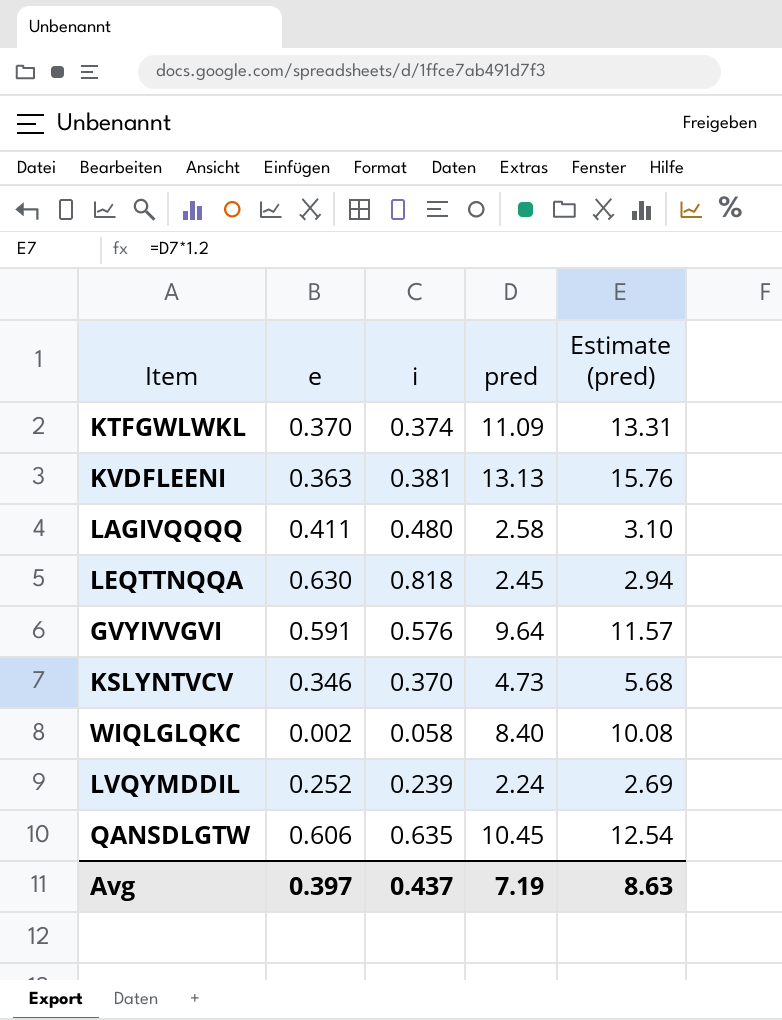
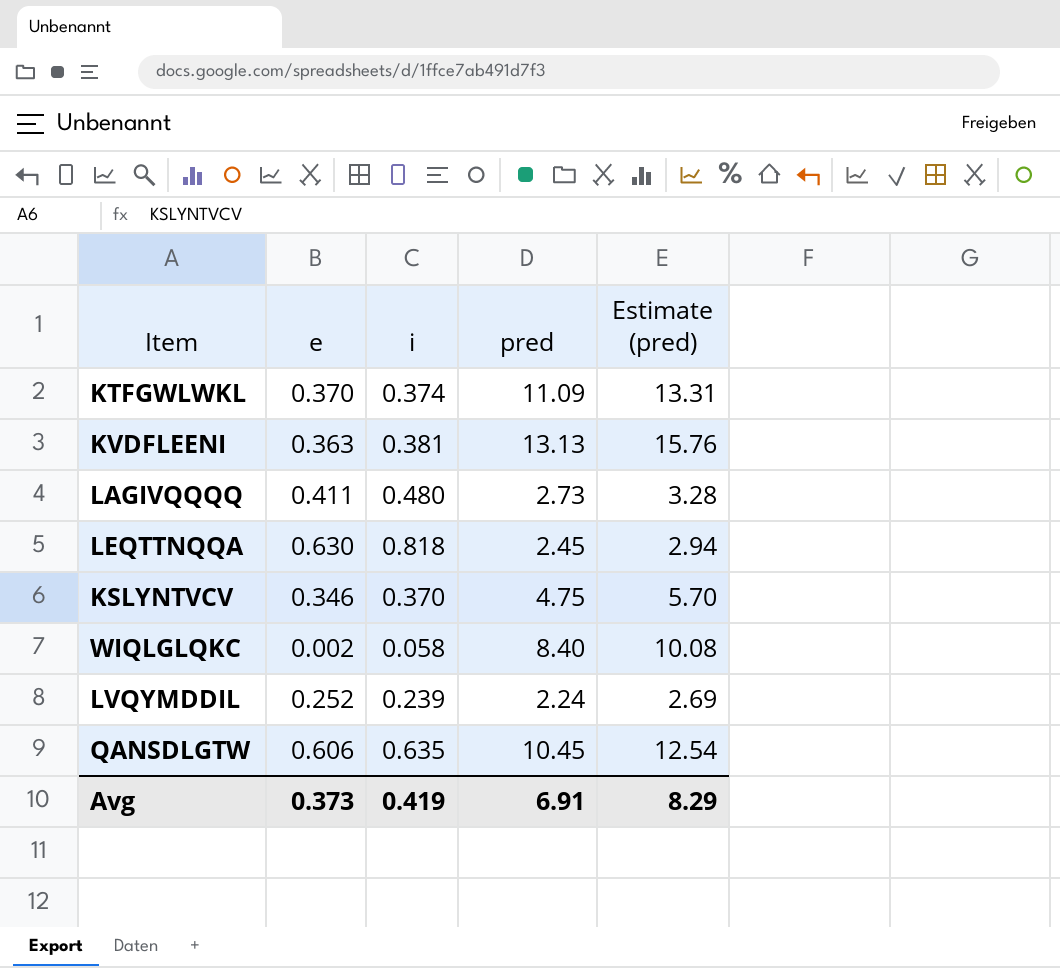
row GVYIVVGVI: 0.591 | 0.576 | 9.64 | 11.57 -> none
LAGIVQQQQ | pred: 2.58 -> 2.73
LAGIVQQQQ | Estimate (pred): 3.10 -> 3.28
KSLYNTVCV | pred: 4.73 -> 4.75
KSLYNTVCV | Estimate (pred): 5.68 -> 5.70
Avg | e: 0.397 -> 0.373
Avg | i: 0.437 -> 0.419
Avg | pred: 7.19 -> 6.91
Avg | Estimate (pred): 8.63 -> 8.29

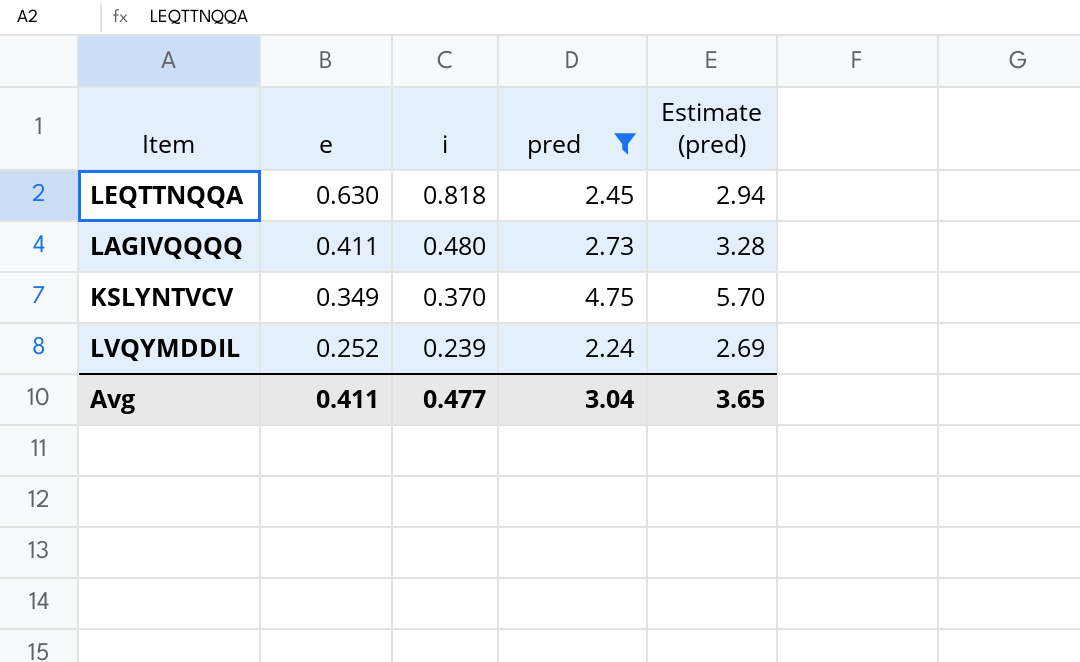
filter: none -> pred <= 4.75
row order: none -> e descending
KSLYNTVCV | e: 0.346 -> 0.349
Avg | e: 0.373 -> 0.411
Avg | i: 0.419 -> 0.477
Avg | pred: 6.91 -> 3.04
Avg | Estimate (pred): 8.29 -> 3.65

